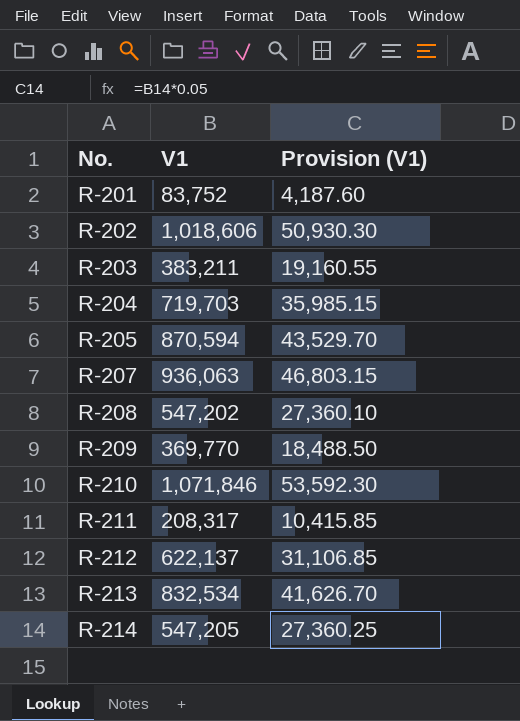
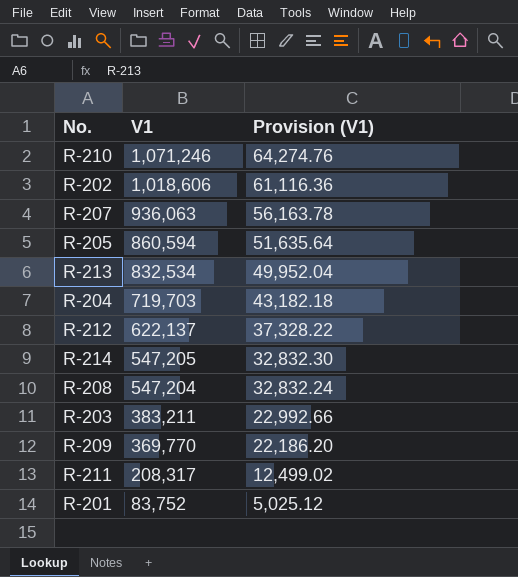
row order: No. ascending -> V1 descending
column Provision (V1) | formula: [V1] * 0.05 -> [V1] * 0.06
R-210 | V1: 1,071,846 -> 1,071,246
R-205 | V1: 870,594 -> 860,594
R-208 | V1: 547,202 -> 547,204

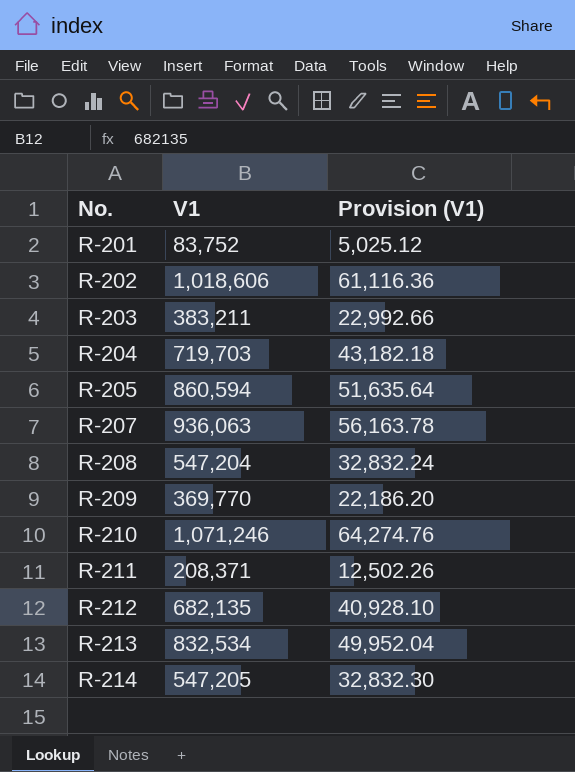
row order: V1 descending -> No. ascending
R-211 | V1: 208,317 -> 208,371
R-211 | Provision (V1): 12,499.02 -> 12,502.26
R-212 | V1: 622,137 -> 682,135
R-212 | Provision (V1): 37,328.22 -> 40,928.10

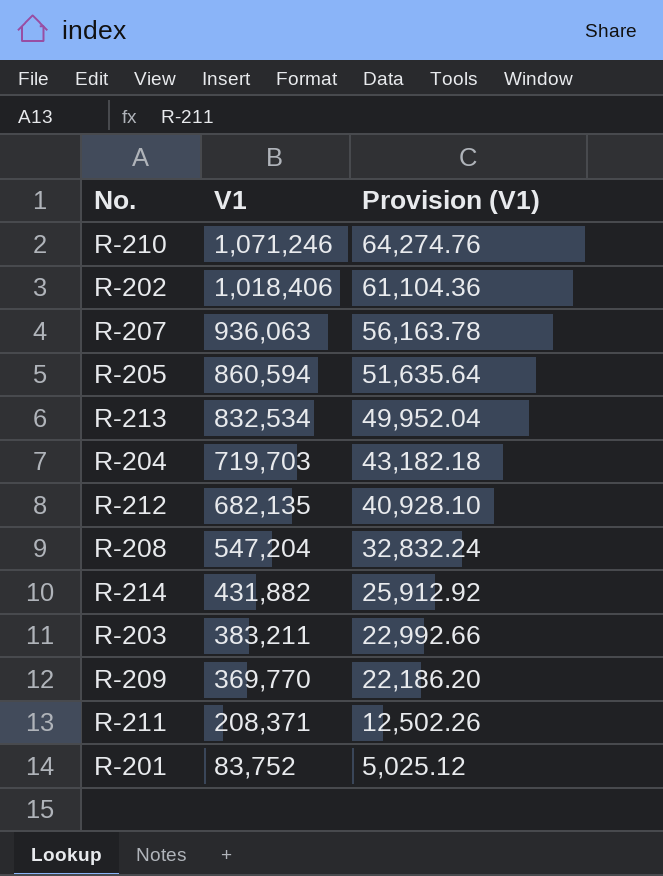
row order: No. ascending -> V1 descending
R-202 | V1: 1,018,606 -> 1,018,406
R-202 | Provision (V1): 61,116.36 -> 61,104.36
R-214 | V1: 547,205 -> 431,882
R-214 | Provision (V1): 32,832.30 -> 25,912.92

